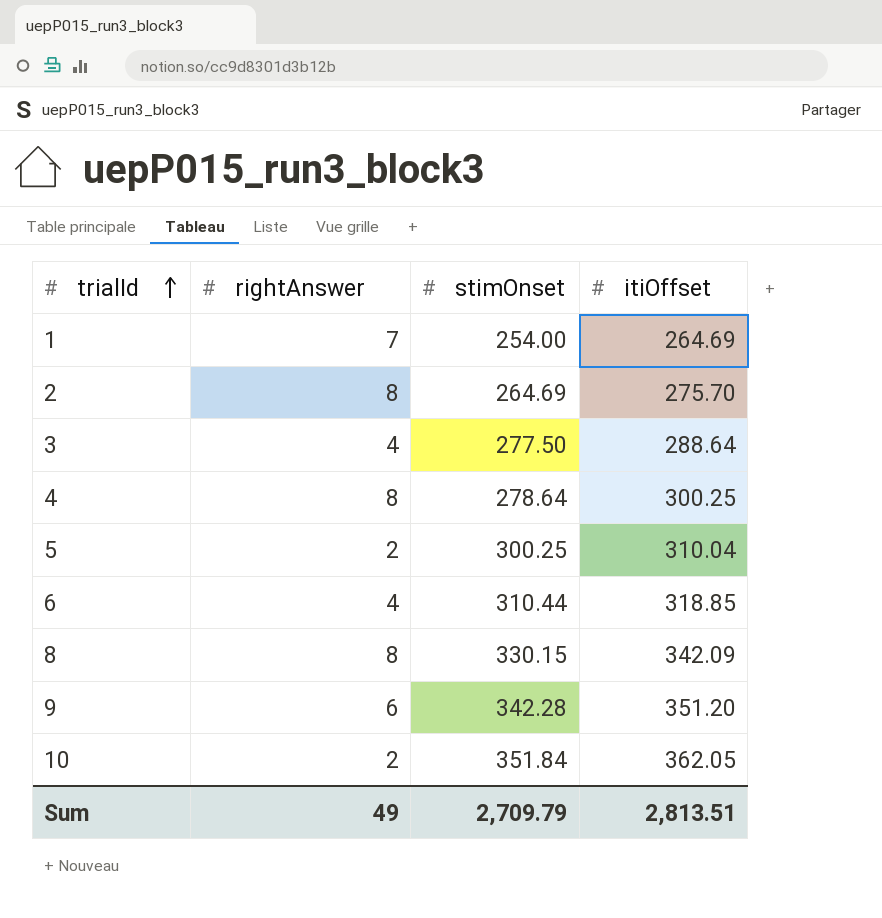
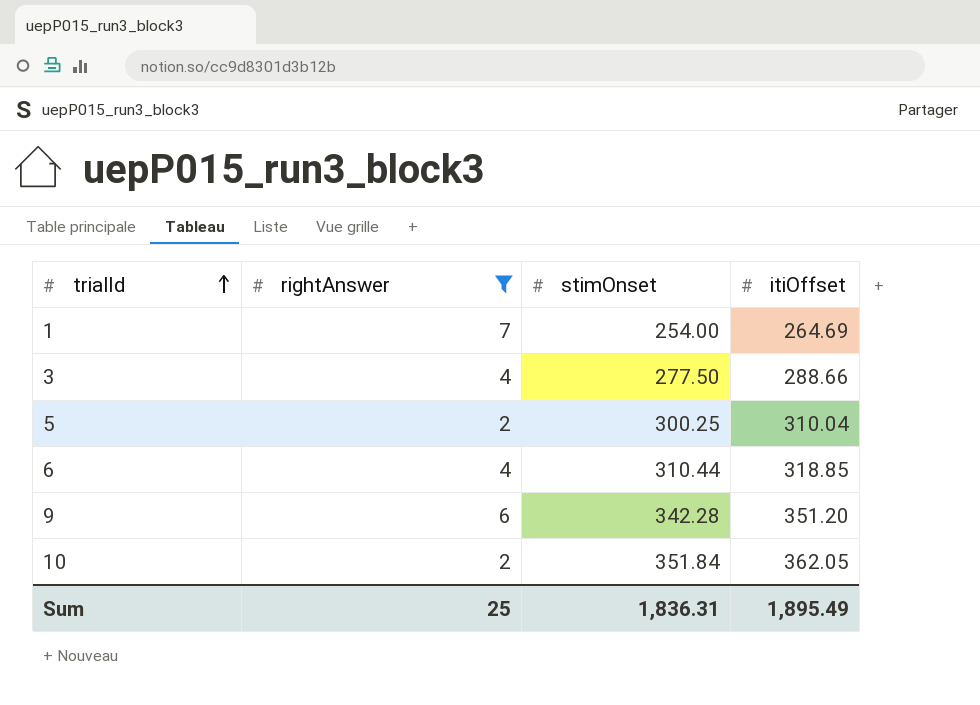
filter: none -> rightAnswer != 8
3 | itiOffset: 288.64 -> 288.66
Sum | rightAnswer: 49 -> 25
Sum | stimOnset: 2,709.79 -> 1,836.31
Sum | itiOffset: 2,813.51 -> 1,895.49

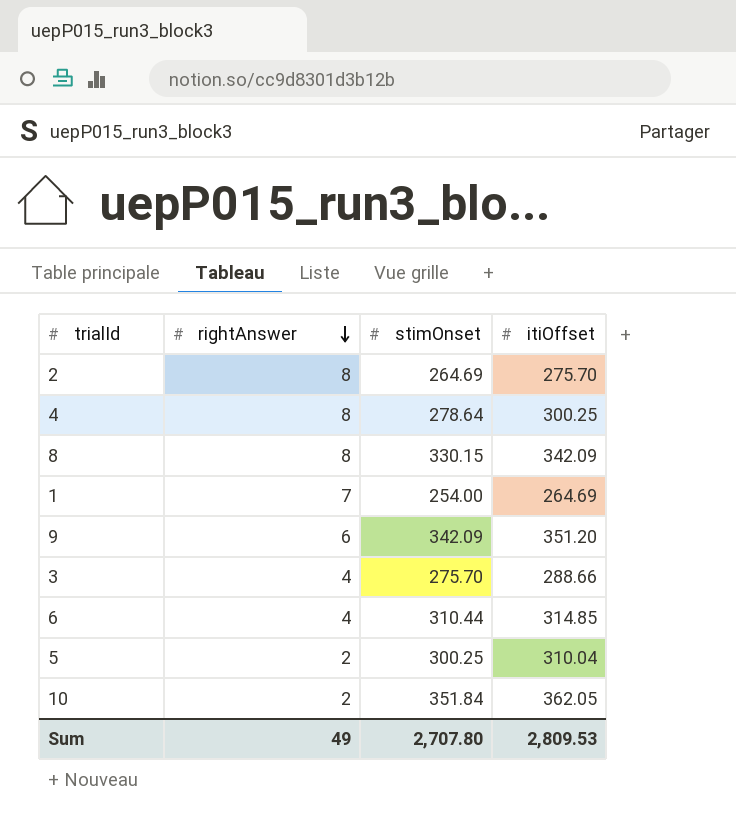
filter: rightAnswer != 8 -> none
row order: trialId ascending -> rightAnswer descending
9 | stimOnset: 342.28 -> 342.09
3 | stimOnset: 277.50 -> 275.70
6 | itiOffset: 318.85 -> 314.85
Sum | rightAnswer: 25 -> 49
Sum | stimOnset: 1,836.31 -> 2,707.80
Sum | itiOffset: 1,895.49 -> 2,809.53

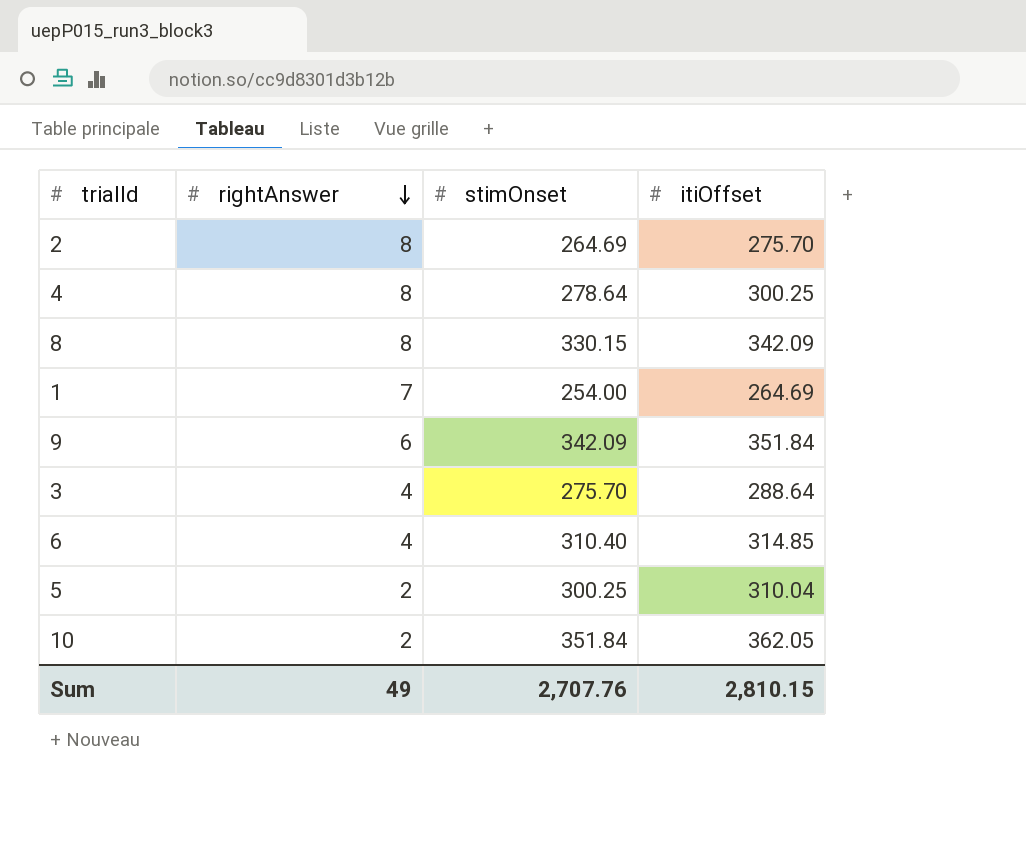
9 | itiOffset: 351.20 -> 351.84
3 | itiOffset: 288.66 -> 288.64
6 | stimOnset: 310.44 -> 310.40
Sum | stimOnset: 2,707.80 -> 2,707.76
Sum | itiOffset: 2,809.53 -> 2,810.15

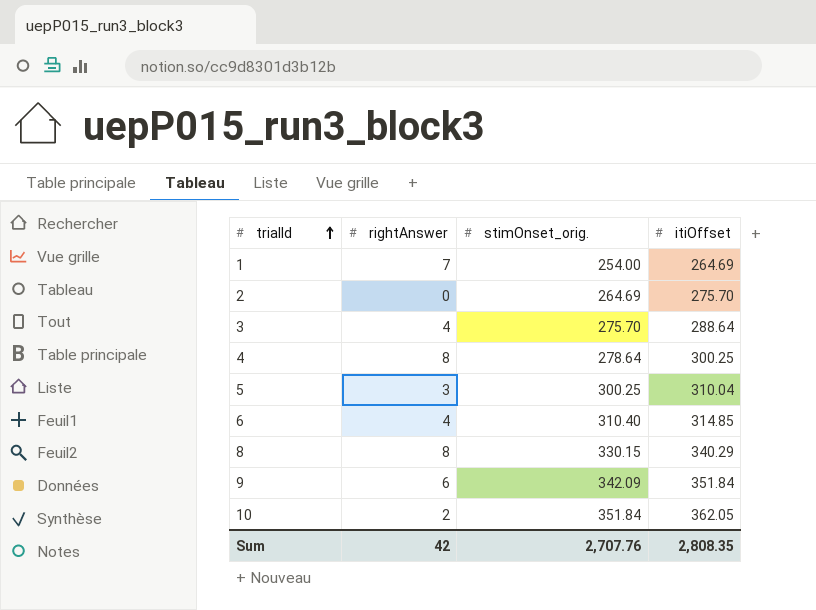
row order: rightAnswer descending -> trialId ascending
column name: stimOnset -> stimOnset_orig.
2 | rightAnswer: 8 -> 0
5 | rightAnswer: 2 -> 3
8 | itiOffset: 342.09 -> 340.29
Sum | rightAnswer: 49 -> 42
Sum | itiOffset: 2,810.15 -> 2,808.35

